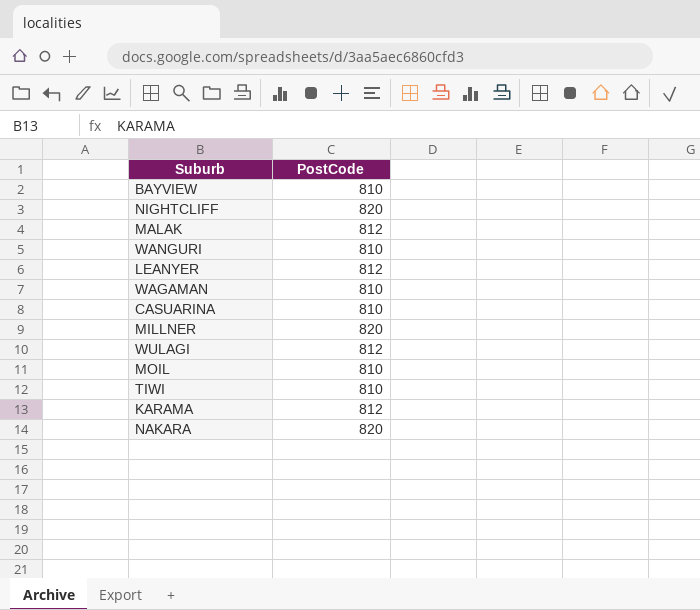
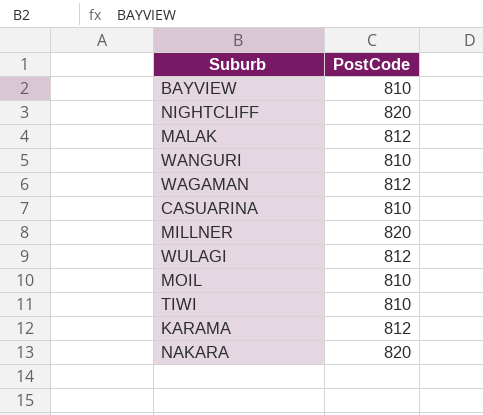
row LEANYER: 812 -> none
WAGAMAN | PostCode: 810 -> 812

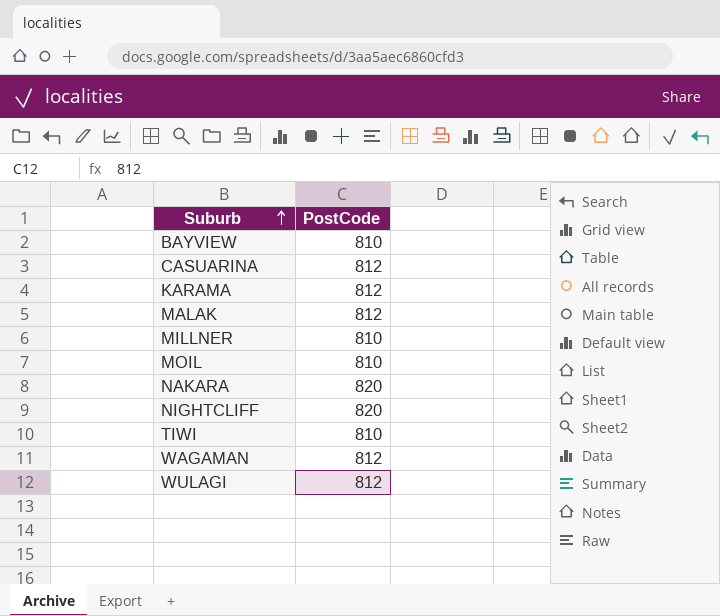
row order: none -> Suburb ascending
row WANGURI: 810 -> none
CASUARINA | PostCode: 810 -> 812
MILLNER | PostCode: 820 -> 810

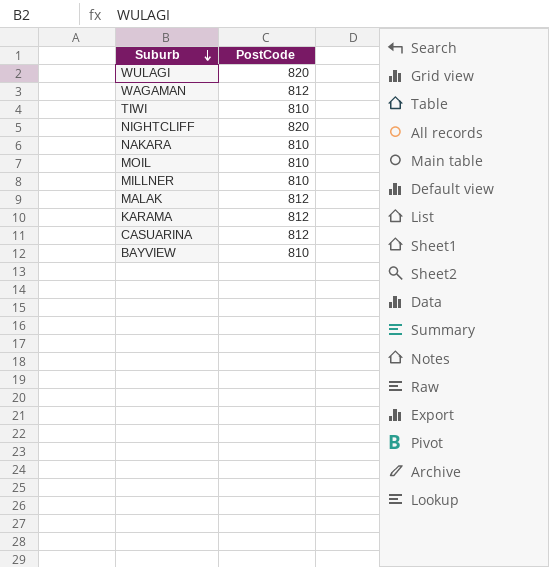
row order: Suburb ascending -> Suburb descending
WULAGI | PostCode: 812 -> 820
NAKARA | PostCode: 820 -> 810

